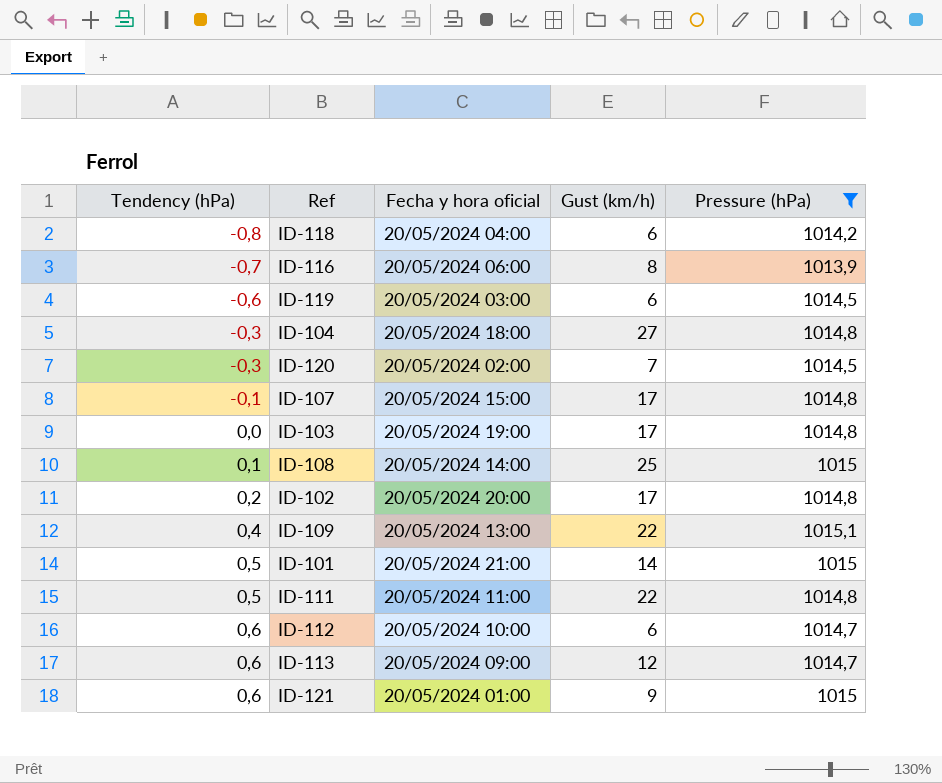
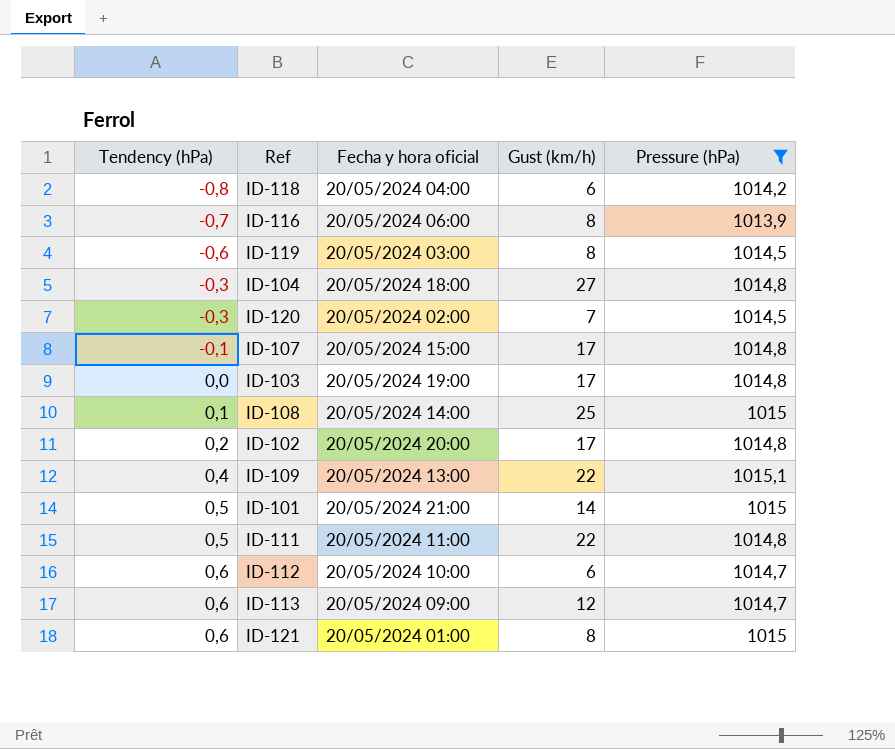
ID-119 | Gust (km/h): 6 -> 8
ID-121 | Gust (km/h): 9 -> 8

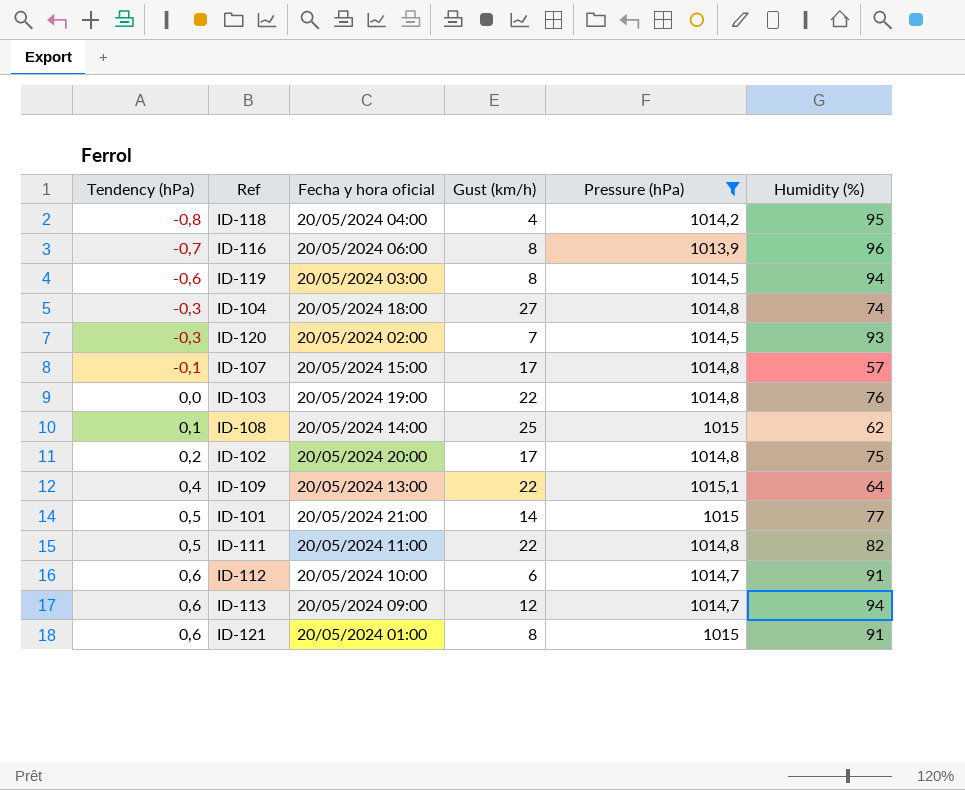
column Humidity (%) | position: none -> 6
ID-118 | Gust (km/h): 6 -> 4
ID-103 | Gust (km/h): 17 -> 22

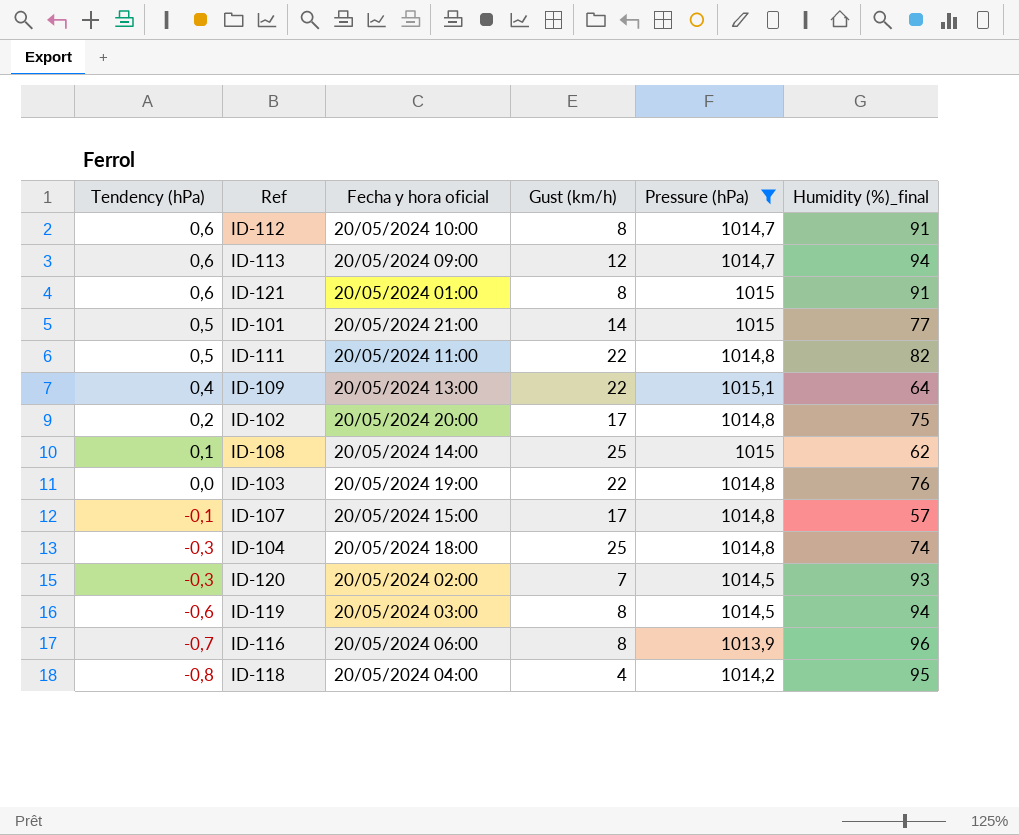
row order: Tendency (hPa) ascending -> Tendency (hPa) descending
column name: Humidity (%) -> Humidity (%)_final
ID-112 | Gust (km/h): 6 -> 8
ID-104 | Gust (km/h): 27 -> 25

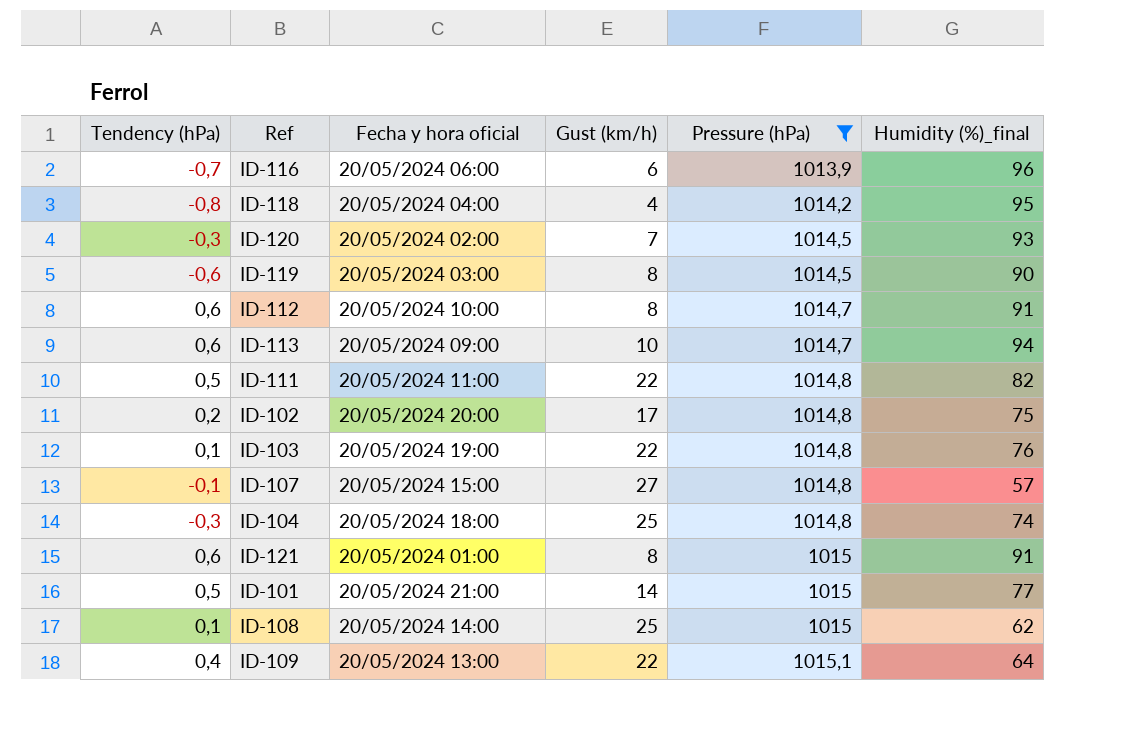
row order: Tendency (hPa) descending -> Pressure (hPa) ascending
ID-116 | Gust (km/h): 8 -> 6
ID-119 | Humidity (%)_final: 94 -> 90
ID-113 | Gust (km/h): 12 -> 10
ID-103 | Tendency (hPa): 0,0 -> 0,1
ID-107 | Gust (km/h): 17 -> 27

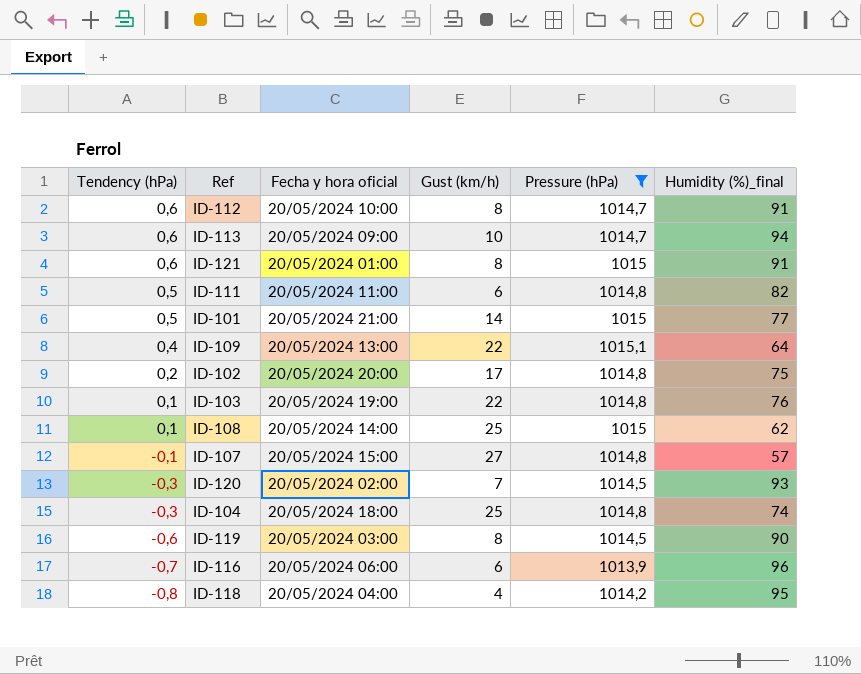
row order: Pressure (hPa) ascending -> Tendency (hPa) descending
ID-111 | Gust (km/h): 22 -> 6

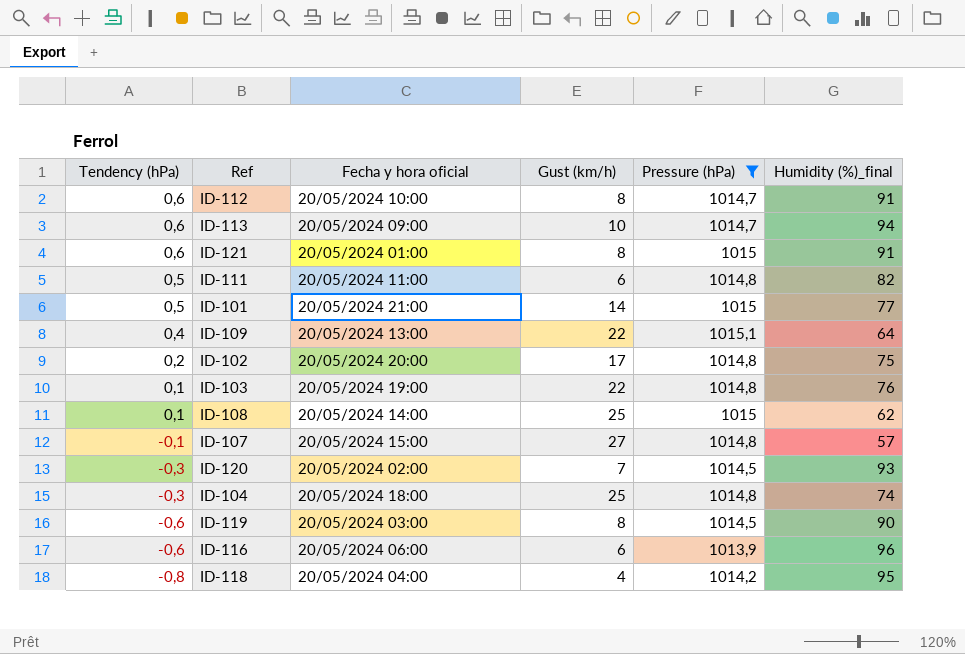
ID-116 | Tendency (hPa): -0,7 -> -0,6

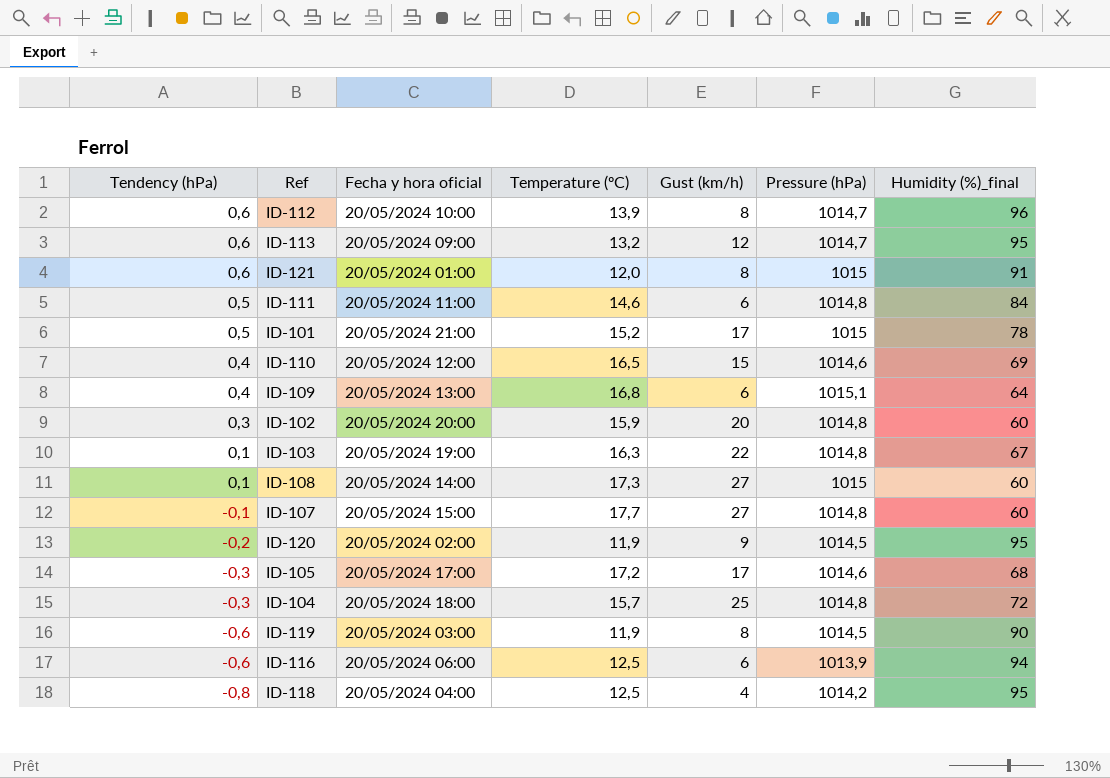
filter: Pressure (hPa) != 1014,6 -> none
column Temperature (ºC) | position: none -> 4
ID-112 | Humidity (%)_final: 91 -> 96
ID-113 | Gust (km/h): 10 -> 12
ID-113 | Humidity (%)_final: 94 -> 95
ID-111 | Humidity (%)_final: 82 -> 84
ID-101 | Gust (km/h): 14 -> 17
ID-101 | Humidity (%)_final: 77 -> 78
ID-109 | Gust (km/h): 22 -> 6
ID-102 | Tendency (hPa): 0,2 -> 0,3
ID-102 | Gust (km/h): 17 -> 20
ID-102 | Humidity (%)_final: 75 -> 60
ID-103 | Humidity (%)_final: 76 -> 67
ID-108 | Gust (km/h): 25 -> 27
ID-108 | Humidity (%)_final: 62 -> 60
ID-107 | Humidity (%)_final: 57 -> 60
ID-120 | Tendency (hPa): -0,3 -> -0,2
ID-120 | Gust (km/h): 7 -> 9
ID-120 | Humidity (%)_final: 93 -> 95
ID-104 | Humidity (%)_final: 74 -> 72
ID-116 | Humidity (%)_final: 96 -> 94

